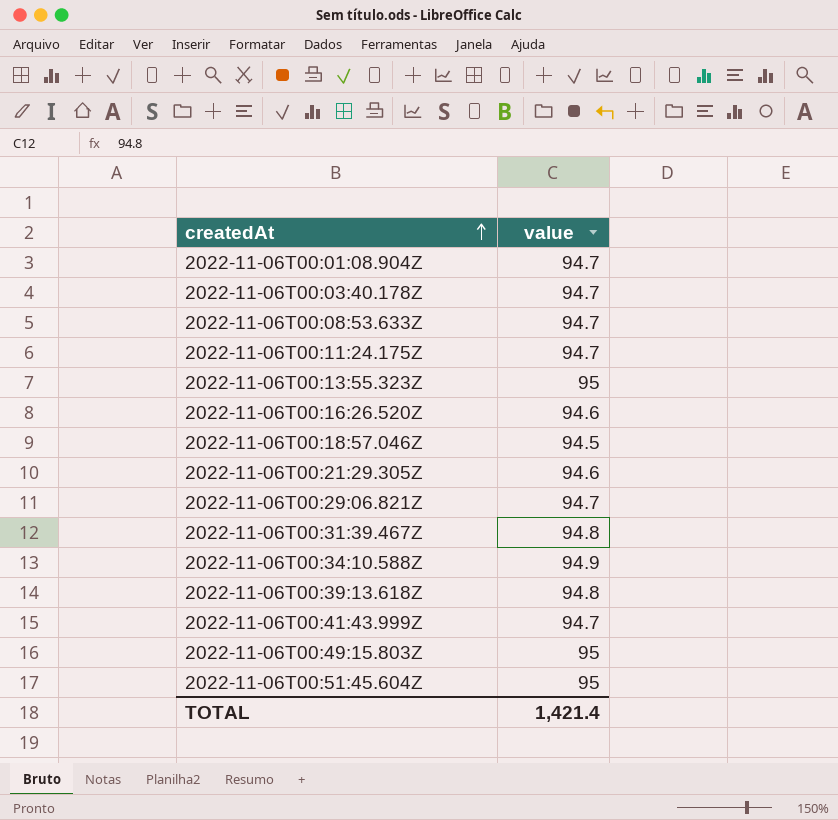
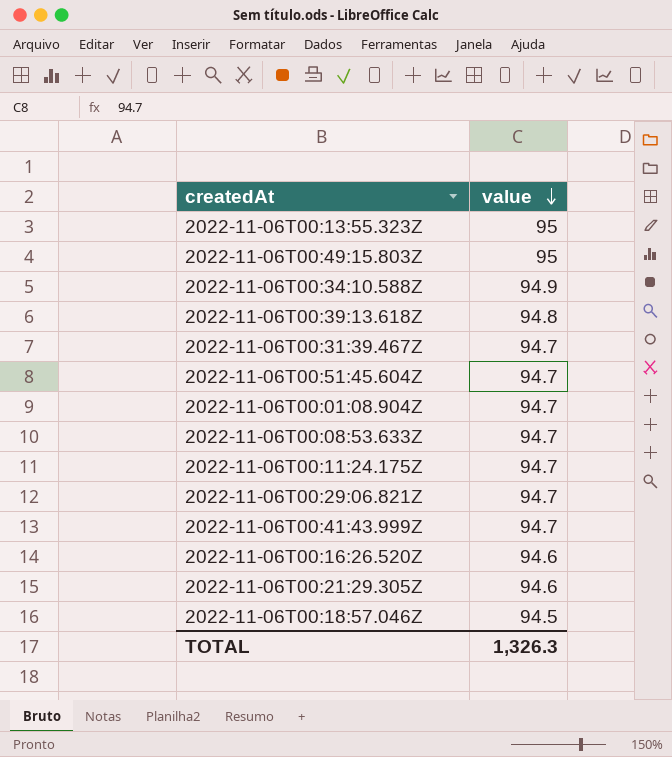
row order: createdAt ascending -> value descending
row 2022-11-06T00:03:40.178Z: 94.7 -> none
2022-11-06T00:31:39.467Z | value: 94.8 -> 94.7
2022-11-06T00:51:45.604Z | value: 95 -> 94.7
TOTAL | value: 1,421.4 -> 1,326.3

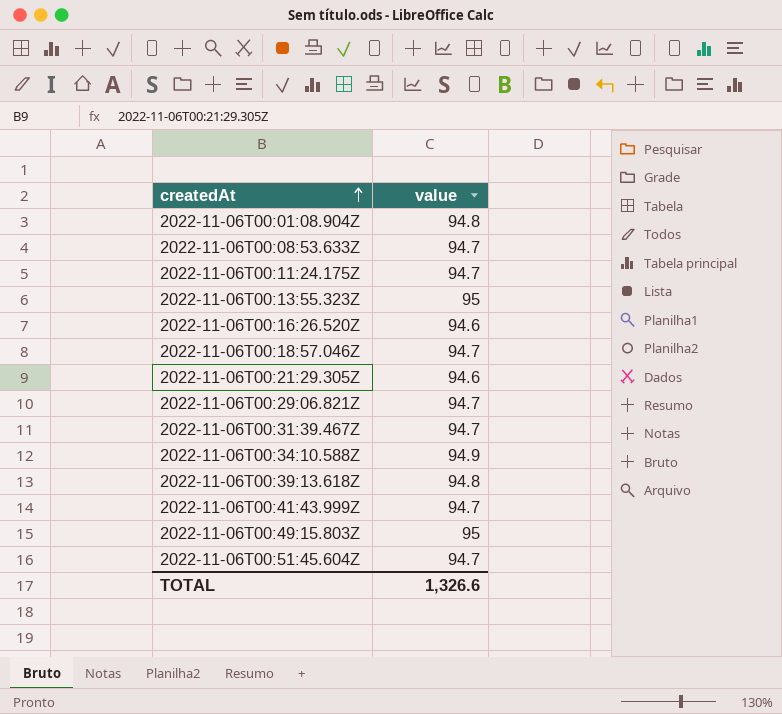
row order: value descending -> createdAt ascending
2022-11-06T00:01:08.904Z | value: 94.7 -> 94.8
2022-11-06T00:18:57.046Z | value: 94.5 -> 94.7
TOTAL | value: 1,326.3 -> 1,326.6

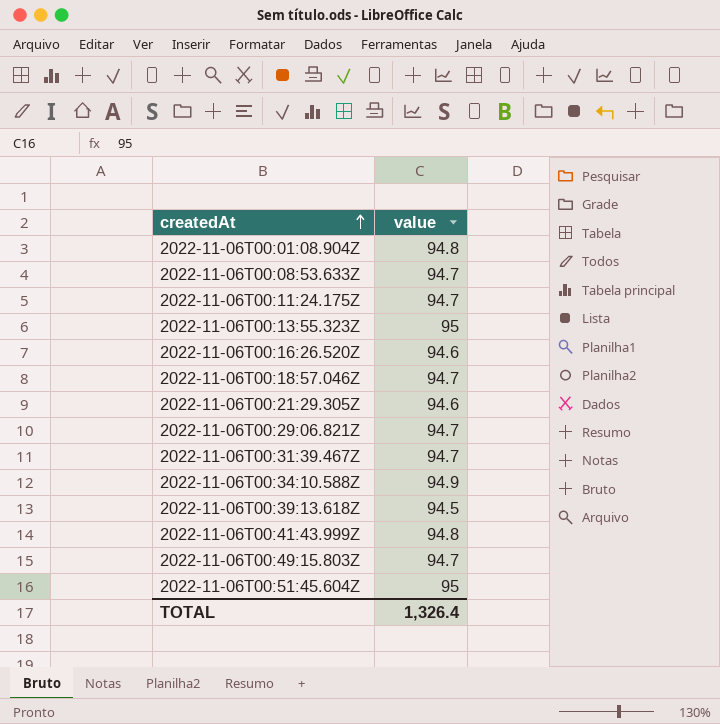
2022-11-06T00:39:13.618Z | value: 94.8 -> 94.5
2022-11-06T00:41:43.999Z | value: 94.7 -> 94.8
2022-11-06T00:49:15.803Z | value: 95 -> 94.7
2022-11-06T00:51:45.604Z | value: 94.7 -> 95
TOTAL | value: 1,326.6 -> 1,326.4

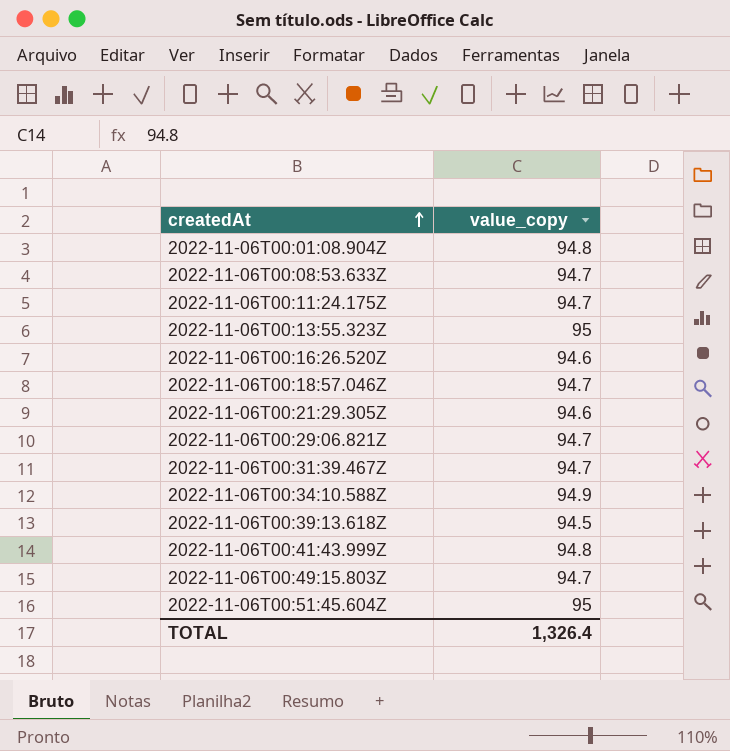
column name: value -> value_copy

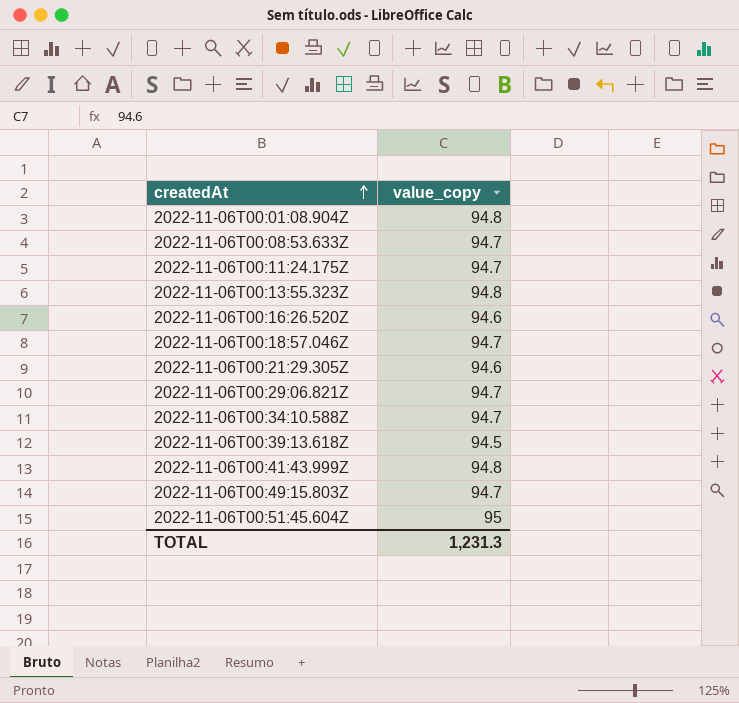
row 2022-11-06T00:31:39.467Z: 94.7 -> none
2022-11-06T00:13:55.323Z | value_copy: 95 -> 94.8
2022-11-06T00:34:10.588Z | value_copy: 94.9 -> 94.7
TOTAL | value_copy: 1,326.4 -> 1,231.3

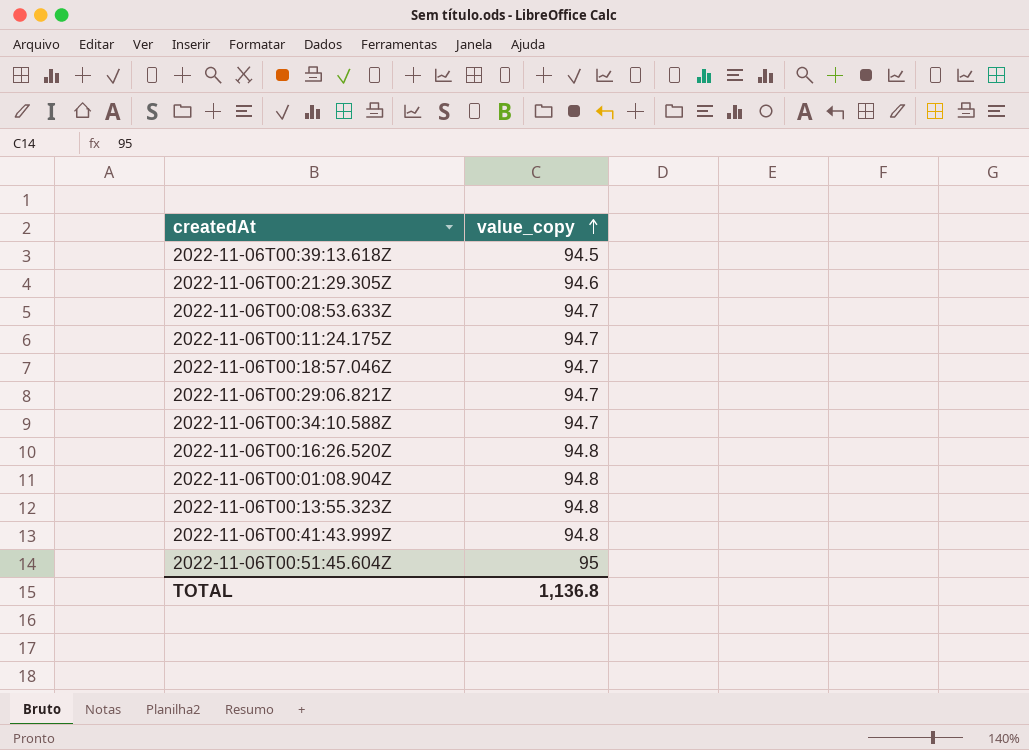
row order: createdAt ascending -> value_copy ascending
row 2022-11-06T00:49:15.803Z: 94.7 -> none
2022-11-06T00:16:26.520Z | value_copy: 94.6 -> 94.8
TOTAL | value_copy: 1,231.3 -> 1,136.8

